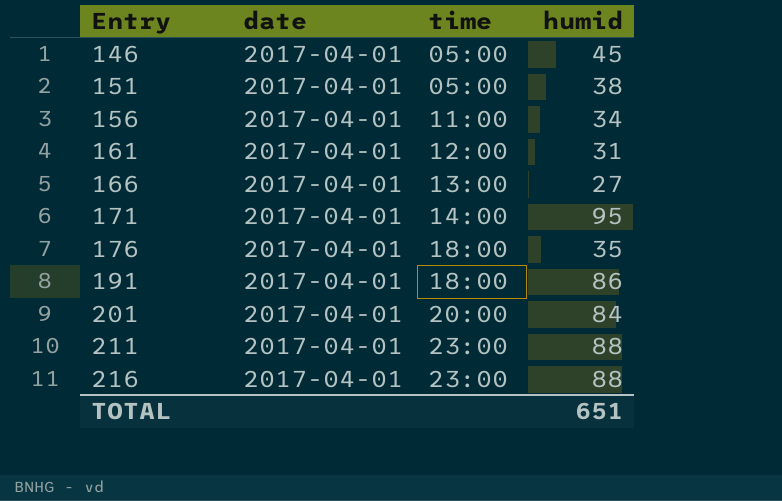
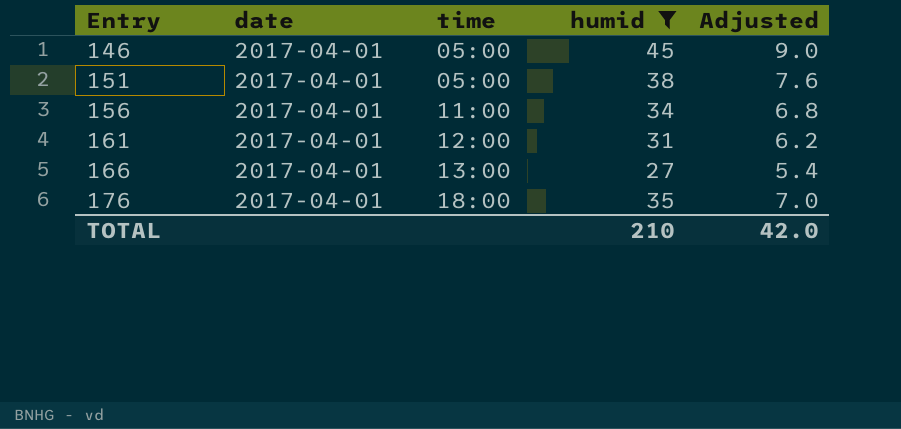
filter: none -> humid <= 45
column Adjusted | formula: none -> [humid] * 0.2
TOTAL | humid: 651 -> 210

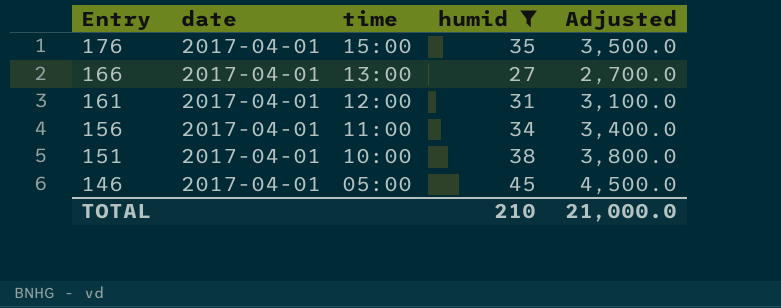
row order: Entry ascending -> Entry descending
column Adjusted | formula: [humid] * 0.2 -> [humid] * 100
176 | time: 18:00 -> 15:00
151 | time: 05:00 -> 10:00
TOTAL | Adjusted: 42.0 -> 21,000.0

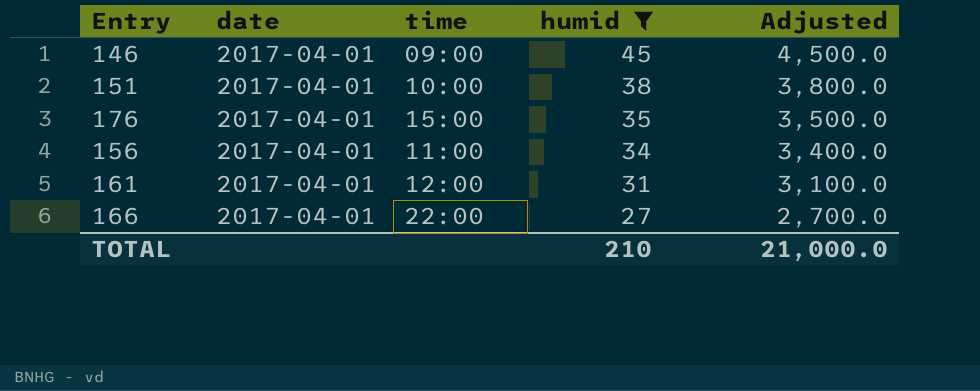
row order: Entry descending -> humid descending
146 | time: 05:00 -> 09:00
166 | time: 13:00 -> 22:00

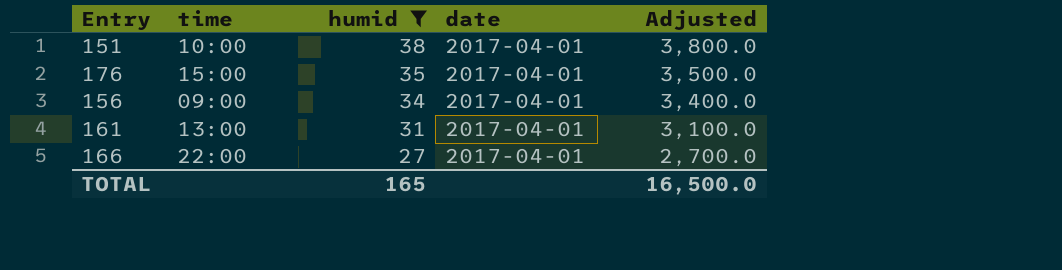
column date | position: 2 -> 4
row 146: 2017-04-01 | 09:00 | 45 | 4,500.0 -> none
156 | time: 11:00 -> 09:00
161 | time: 12:00 -> 13:00
TOTAL | humid: 210 -> 165
TOTAL | Adjusted: 21,000.0 -> 16,500.0

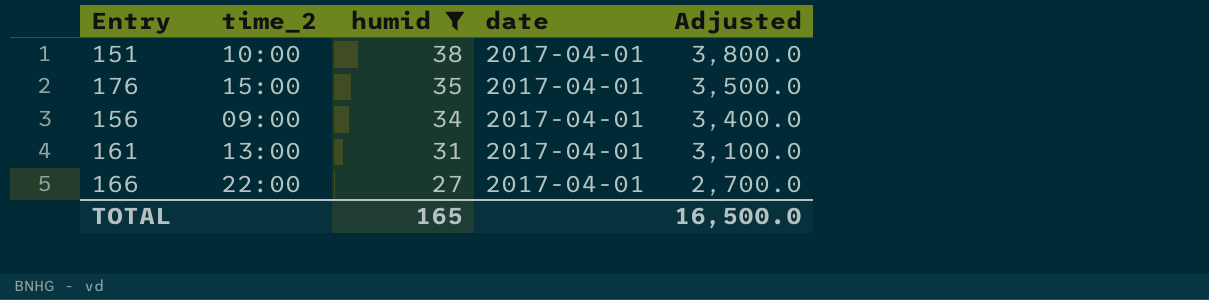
column name: time -> time_2

